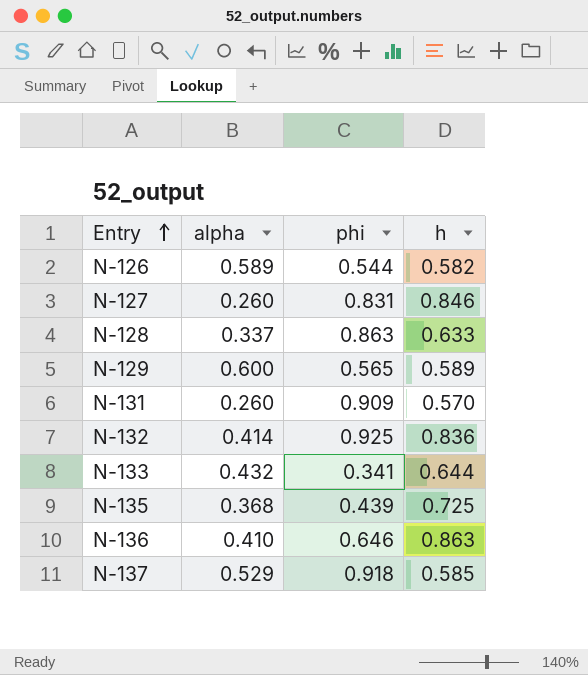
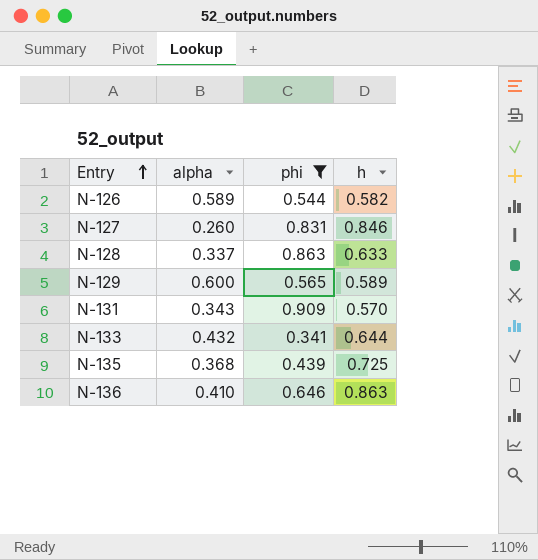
filter: none -> phi <= 0.909
N-131 | alpha: 0.260 -> 0.343

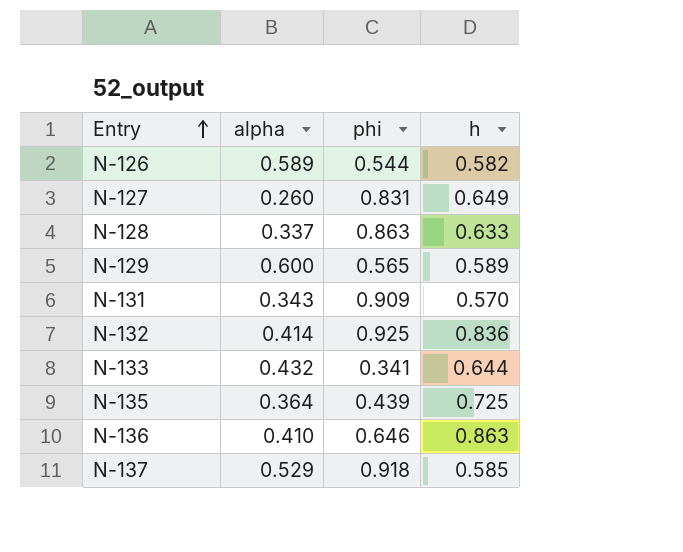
filter: phi <= 0.909 -> none
N-127 | h: 0.846 -> 0.649
N-135 | alpha: 0.368 -> 0.364

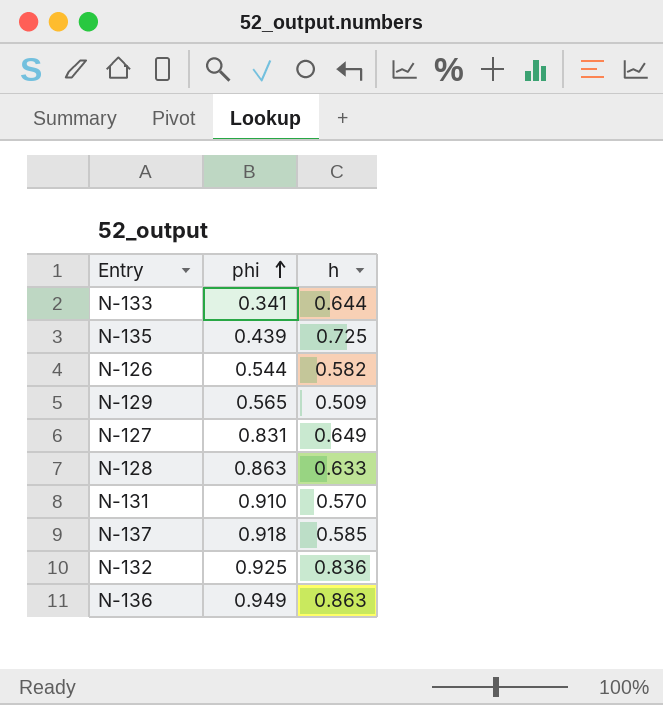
row order: Entry ascending -> phi ascending
column alpha | position: 2 -> none
N-129 | h: 0.589 -> 0.509
N-131 | phi: 0.909 -> 0.910
N-136 | phi: 0.646 -> 0.949

